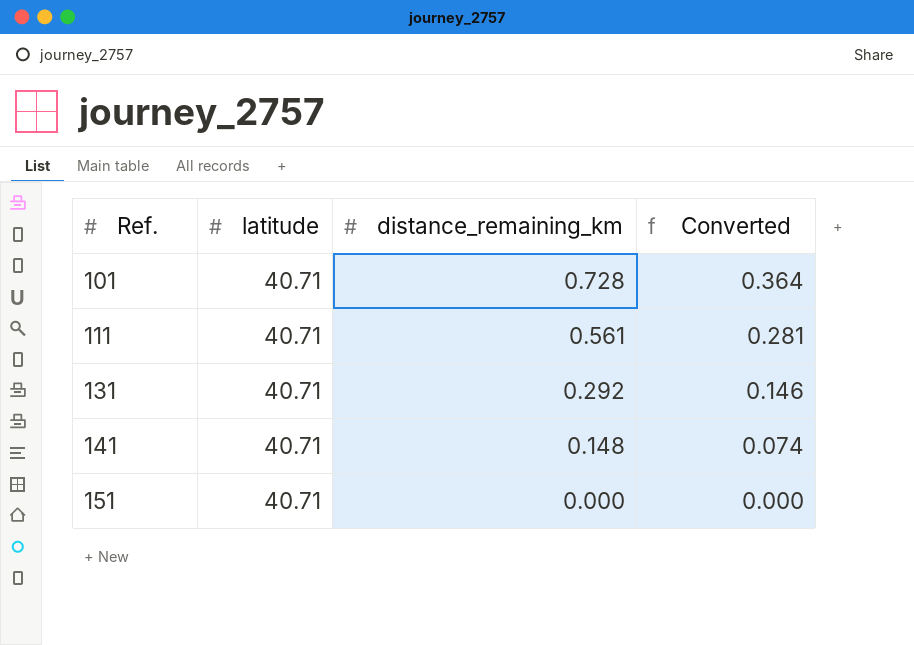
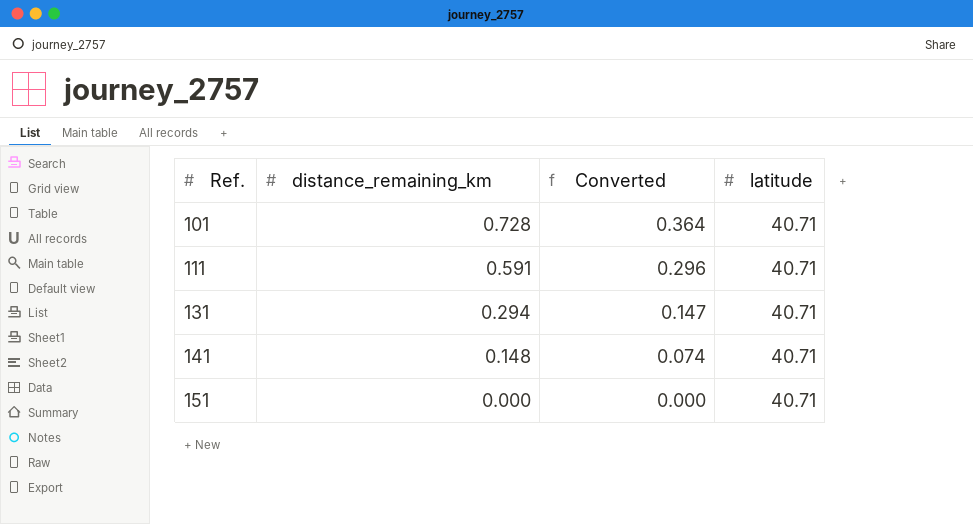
column latitude | position: 2 -> 4
111 | distance_remaining_km: 0.561 -> 0.591
111 | Converted: 0.281 -> 0.296
131 | distance_remaining_km: 0.292 -> 0.294
131 | Converted: 0.146 -> 0.147

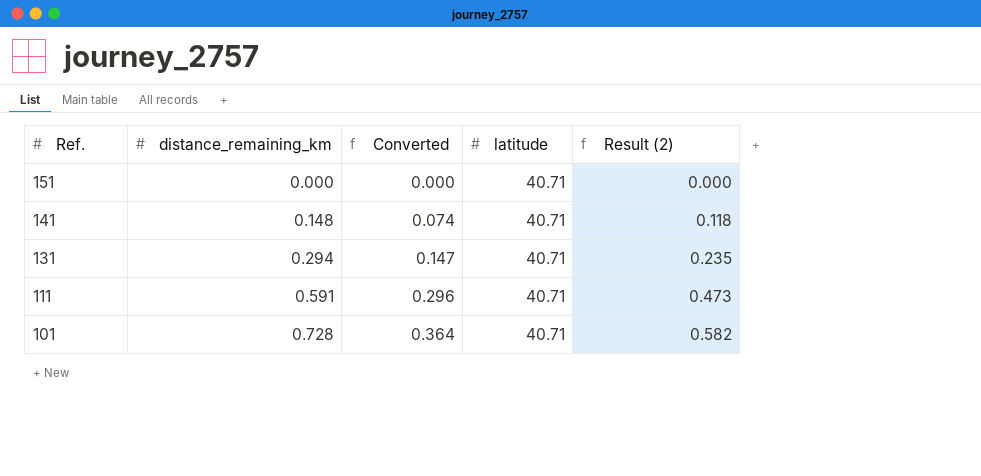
row order: Ref. ascending -> Ref. descending
column Result (2) | formula: none -> [distance_remaining_km] * 0.8

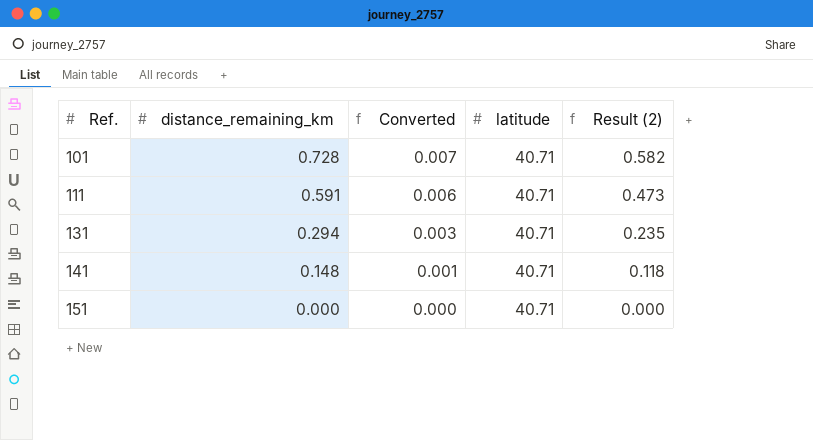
row order: Ref. descending -> Ref. ascending
column Converted | formula: [distance_remaining_km] * 0.5 -> [distance_remaining_km] * 0.01

